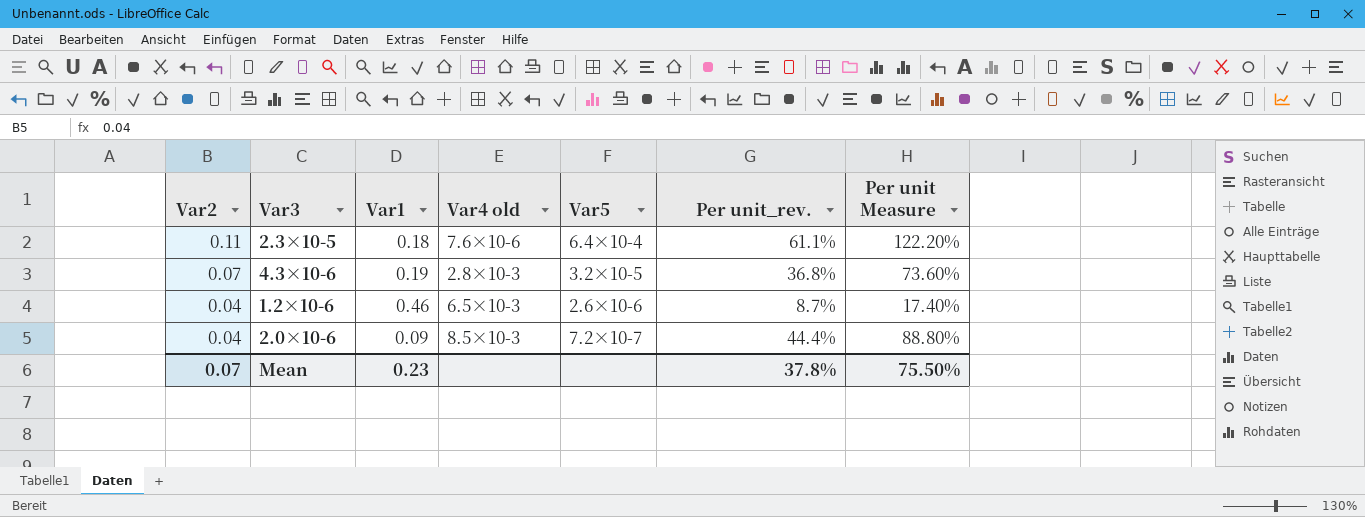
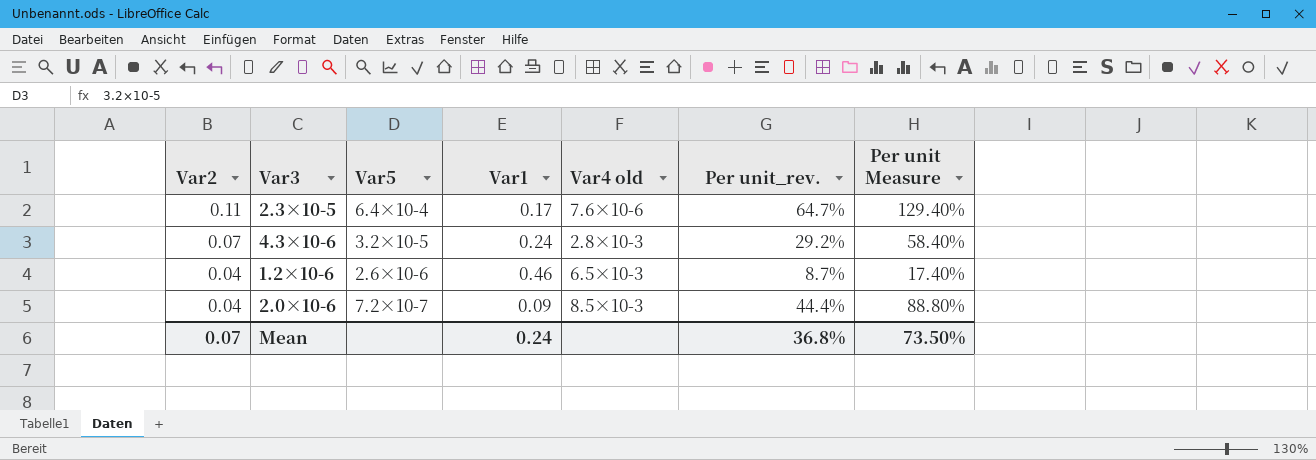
column Var5 | position: 5 -> 3
2.3×10-5 | Var1: 0.18 -> 0.17
2.3×10-5 | Per unit_rev.: 61.1% -> 64.7%
2.3×10-5 | Per unit Measure: 122.20% -> 129.40%
4.3×10-6 | Var1: 0.19 -> 0.24
4.3×10-6 | Per unit_rev.: 36.8% -> 29.2%
4.3×10-6 | Per unit Measure: 73.60% -> 58.40%
Mean | Var1: 0.23 -> 0.24
Mean | Per unit_rev.: 37.8% -> 36.8%
Mean | Per unit Measure: 75.50% -> 73.50%

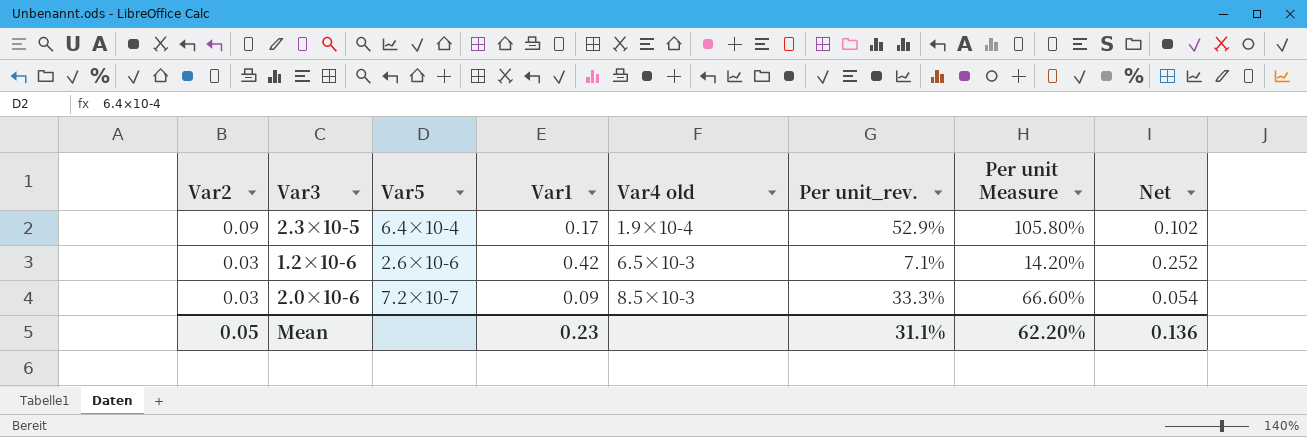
column Net | formula: none -> [Var1] * 0.6
row 4.3×10-6: 0.07 | 3.2×10-5 | 0.24 | 2.8×10-3 | 29.2% | 58.40% -> none
2.3×10-5 | Var2: 0.11 -> 0.09
2.3×10-5 | Var4 old: 7.6×10-6 -> 1.9×10-4
2.3×10-5 | Per unit_rev.: 64.7% -> 52.9%
2.3×10-5 | Per unit Measure: 129.40% -> 105.80%
1.2×10-6 | Var2: 0.04 -> 0.03
1.2×10-6 | Var1: 0.46 -> 0.42
1.2×10-6 | Per unit_rev.: 8.7% -> 7.1%
1.2×10-6 | Per unit Measure: 17.40% -> 14.20%
2.0×10-6 | Var2: 0.04 -> 0.03
2.0×10-6 | Per unit_rev.: 44.4% -> 33.3%
2.0×10-6 | Per unit Measure: 88.80% -> 66.60%
Mean | Var2: 0.07 -> 0.05
Mean | Var1: 0.24 -> 0.23
Mean | Per unit_rev.: 36.8% -> 31.1%
Mean | Per unit Measure: 73.50% -> 62.20%

